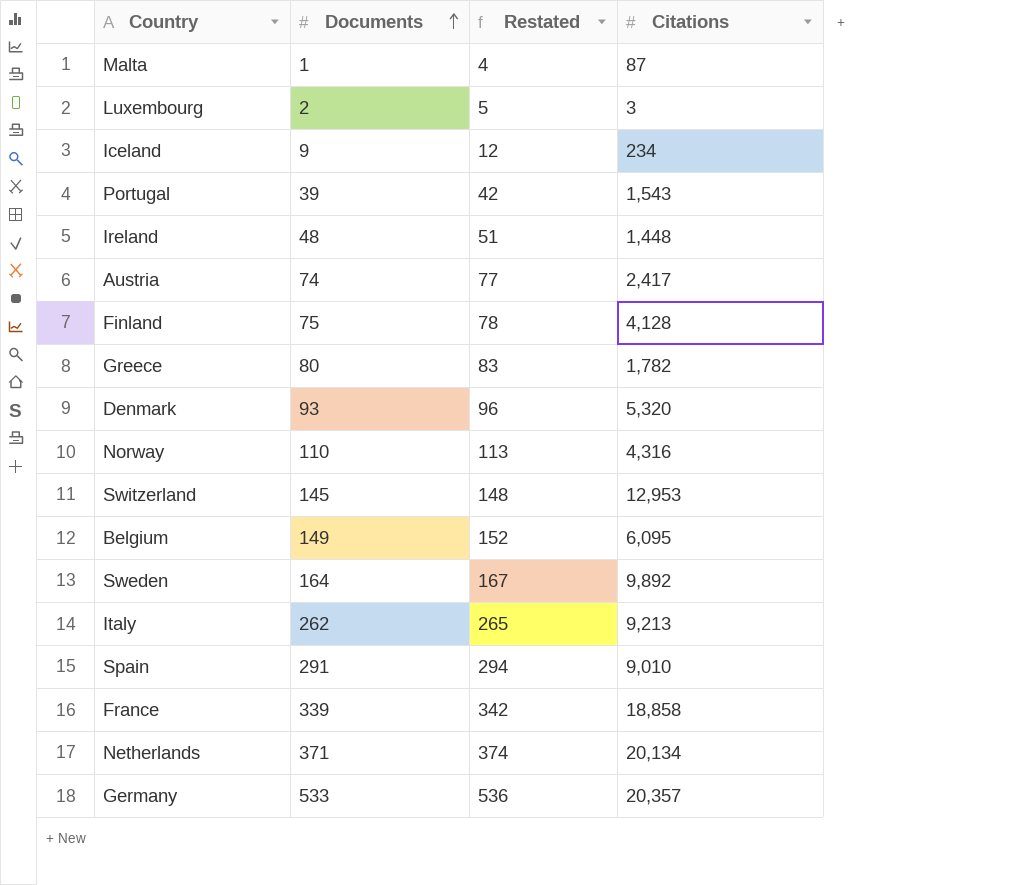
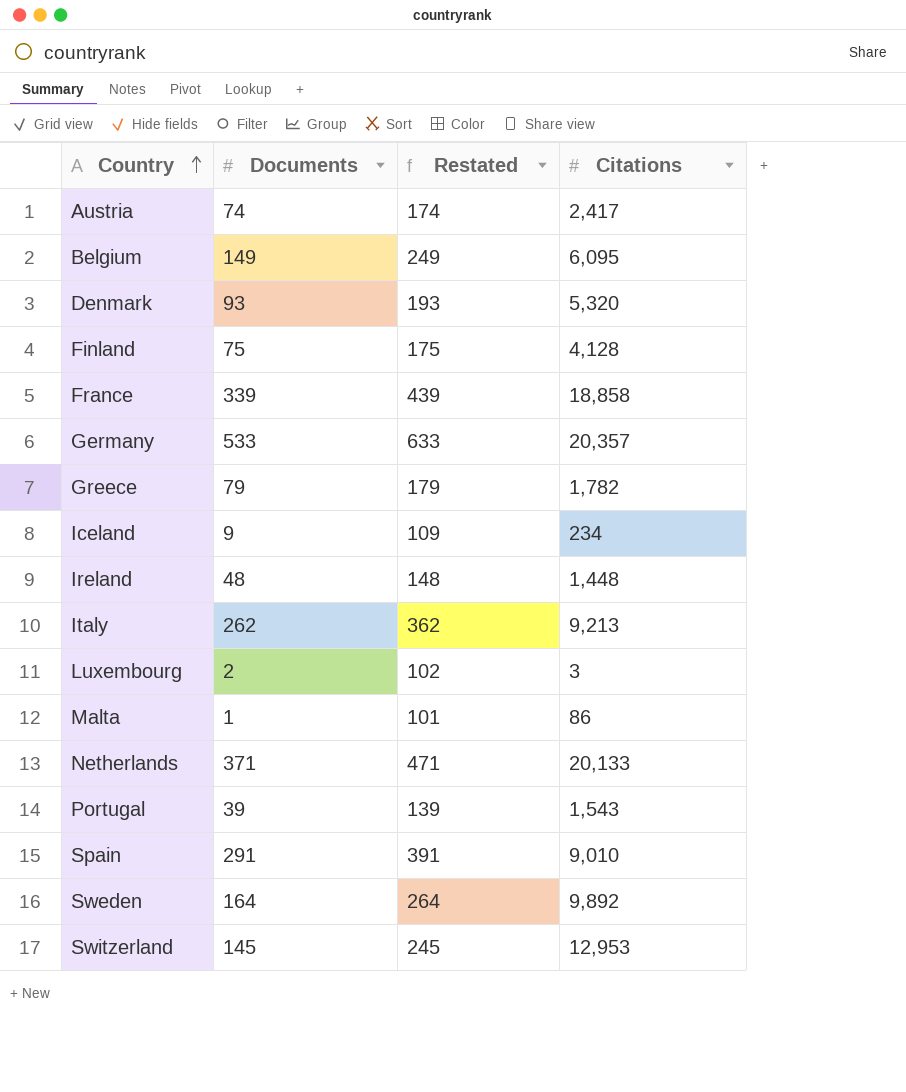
row order: Documents ascending -> Country ascending
column Restated | formula: [Documents] + 3 -> [Documents] + 100
row Norway: 110 | 113 | 4,316 -> none
Greece | Documents: 80 -> 79
Malta | Citations: 87 -> 86
Netherlands | Citations: 20,134 -> 20,133

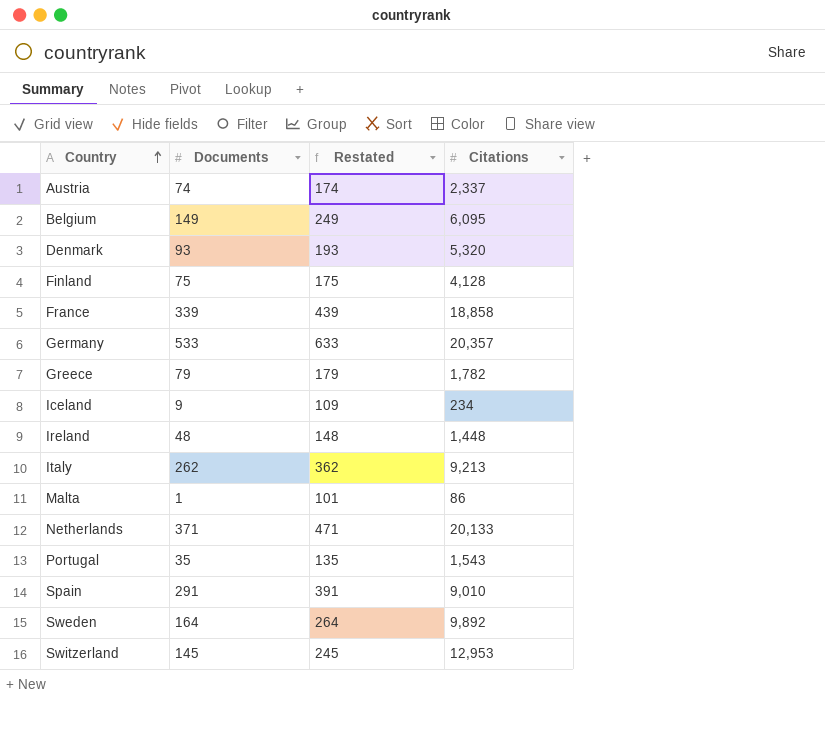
row Luxembourg: 2 | 102 | 3 -> none
Austria | Citations: 2,417 -> 2,337
Portugal | Documents: 39 -> 35
Portugal | Restated: 139 -> 135

